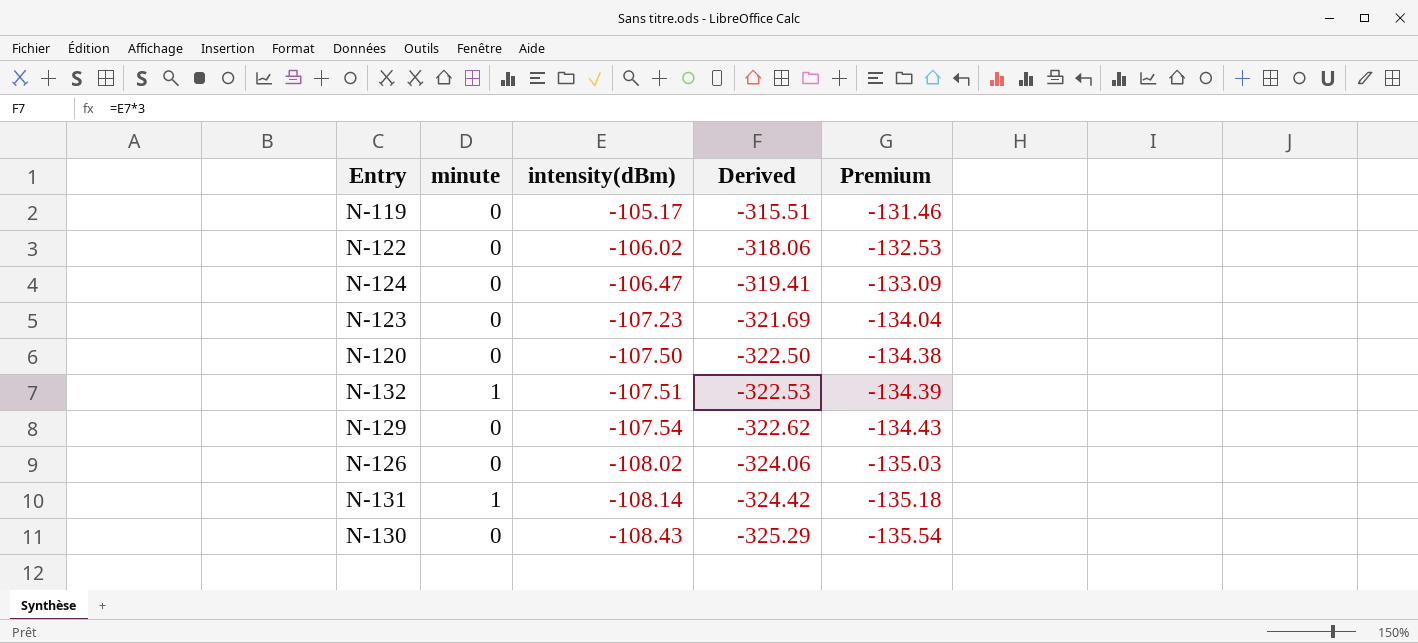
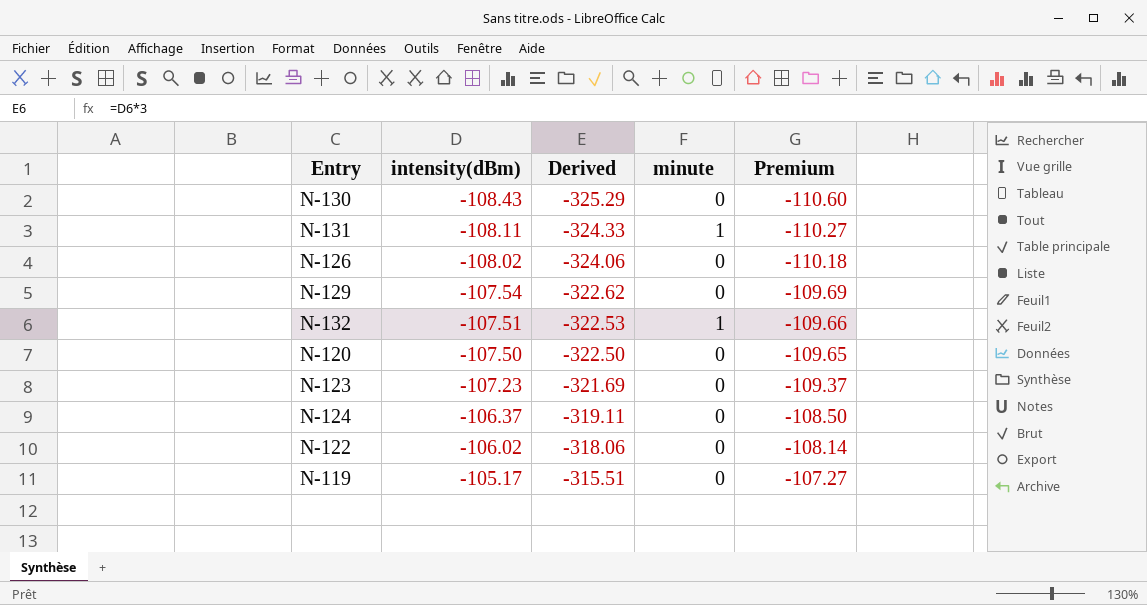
row order: intensity(dBm) descending -> intensity(dBm) ascending
column minute | position: 2 -> 4
column Premium | formula: [intensity(dBm)] * 1.25 -> [intensity(dBm)] * 1.02
N-131 | intensity(dBm): -108.14 -> -108.11
N-131 | Derived: -324.42 -> -324.33
N-124 | intensity(dBm): -106.47 -> -106.37
N-124 | Derived: -319.41 -> -319.11

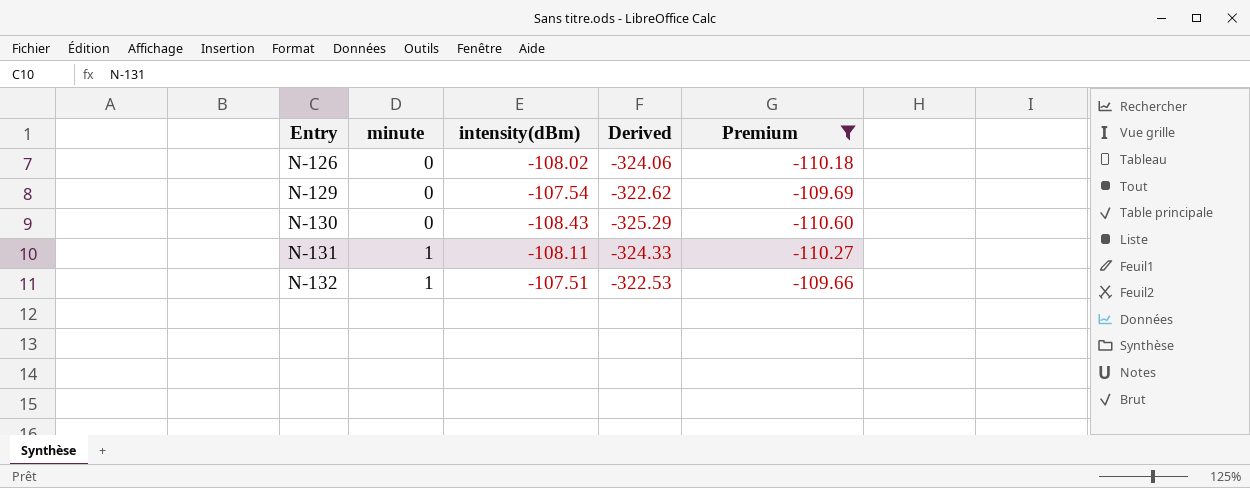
filter: none -> Premium <= -109.66
row order: intensity(dBm) ascending -> Entry ascending
column minute | position: 4 -> 2

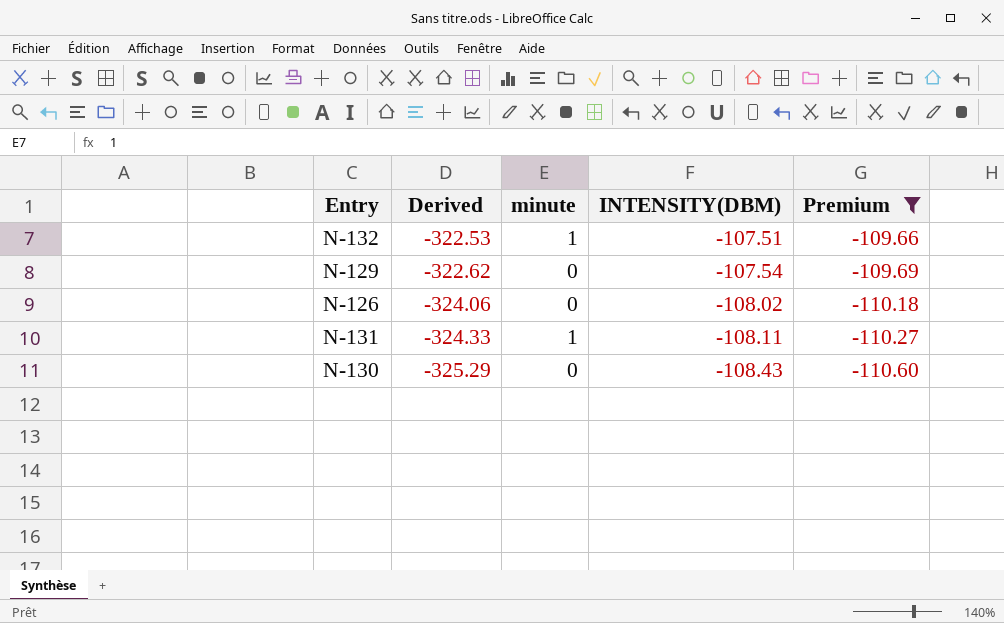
row order: Entry ascending -> Derived descending
column Derived | position: 4 -> 2
column name: intensity(dBm) -> INTENSITY(DBM)

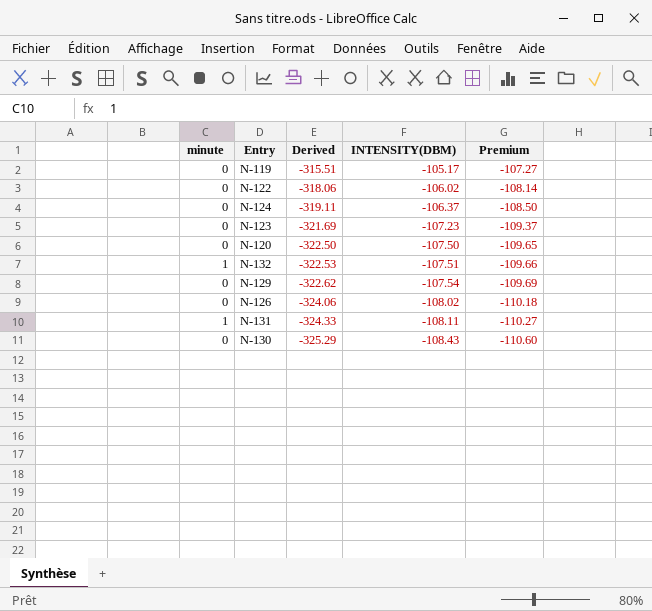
filter: Premium <= -109.66 -> none
column minute | position: 3 -> 1

